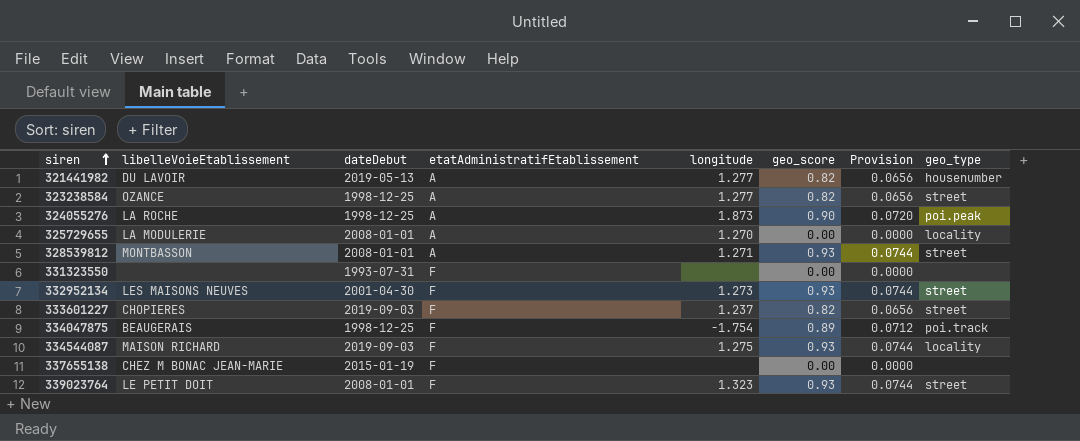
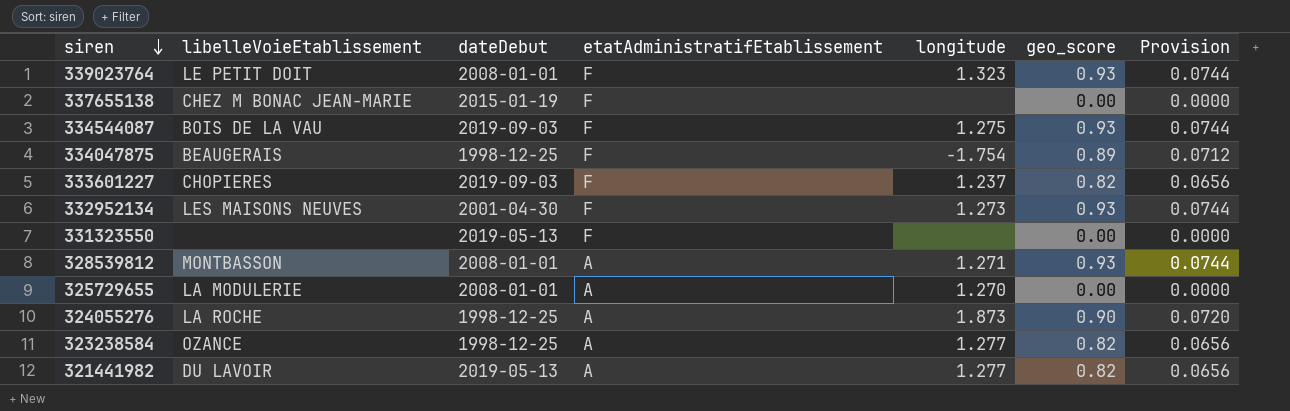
row order: siren ascending -> siren descending
column geo_type | position: 8 -> none
334544087 | libelleVoieEtablissement: MAISON RICHARD -> BOIS DE LA VAU
331323550 | dateDebut: 1993-07-31 -> 2019-05-13

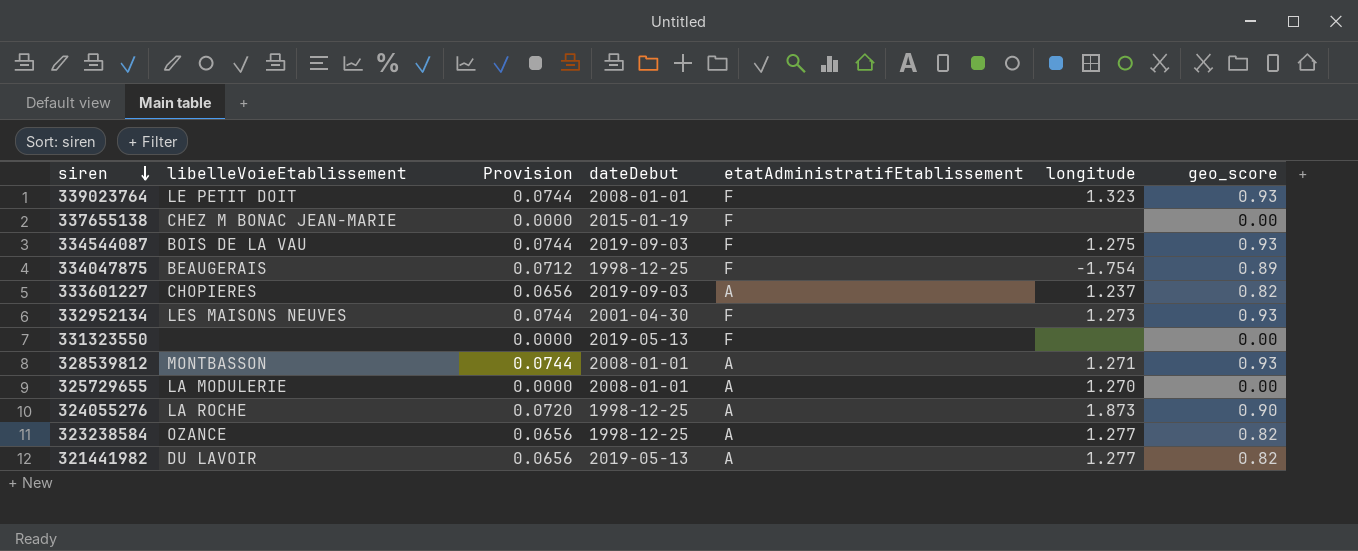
column Provision | position: 7 -> 3
333601227 | etatAdministratifEtablissement: F -> A

